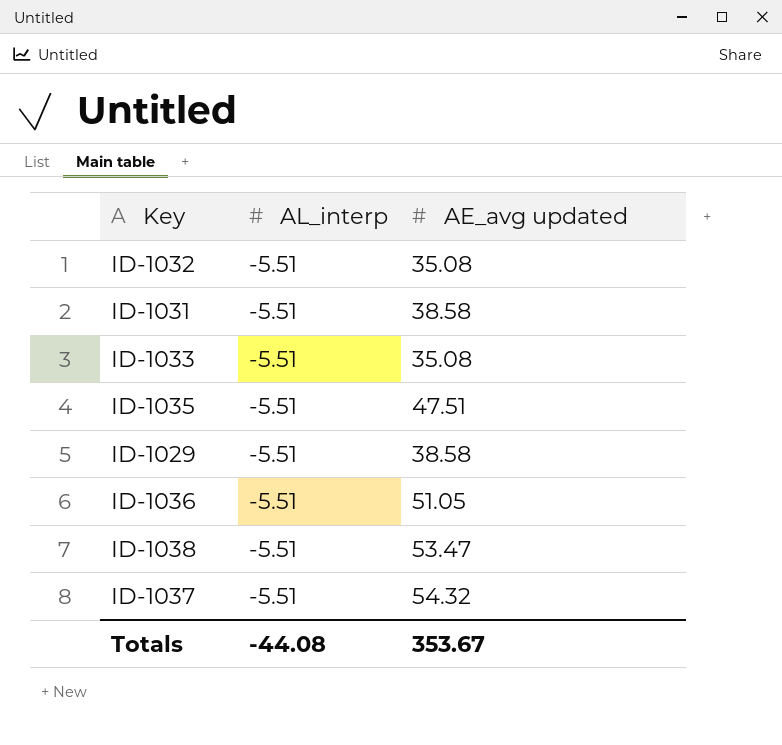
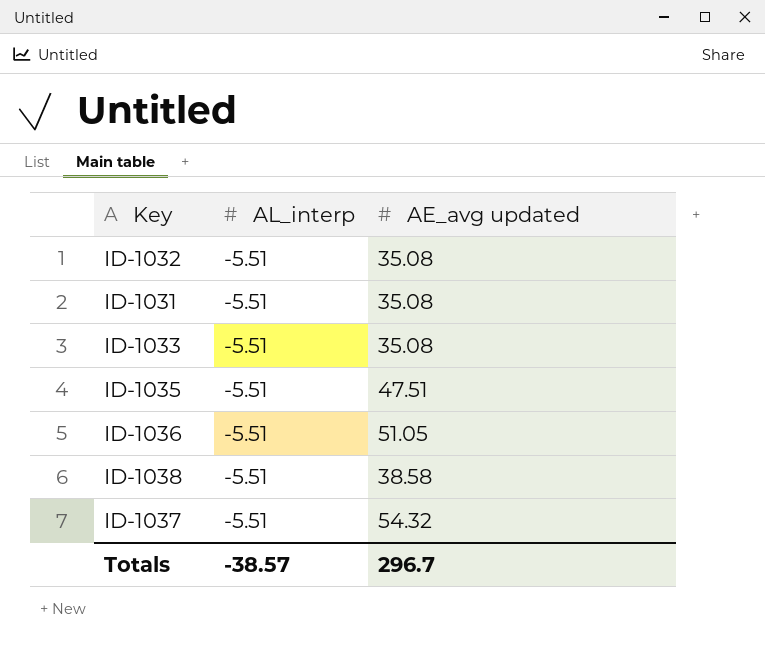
row ID-1029: -5.51 | 38.58 -> none
ID-1031 | AE_avg updated: 38.58 -> 35.08
ID-1038 | AE_avg updated: 53.47 -> 38.58
Totals | AL_interp: -44.08 -> -38.57
Totals | AE_avg updated: 353.67 -> 296.7

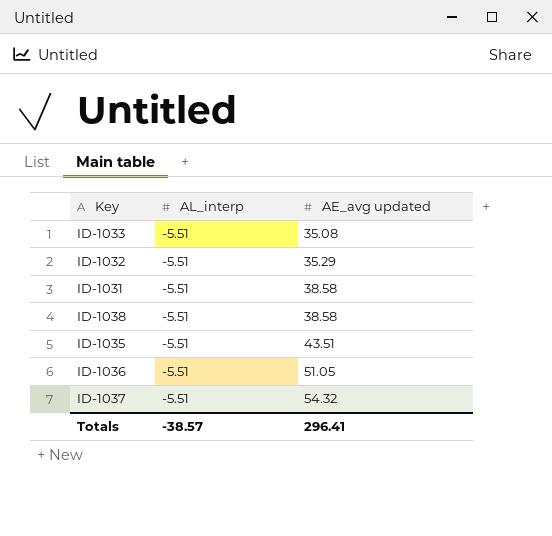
row order: none -> AE_avg updated ascending
ID-1032 | AE_avg updated: 35.08 -> 35.29
ID-1031 | AE_avg updated: 35.08 -> 38.58
ID-1035 | AE_avg updated: 47.51 -> 43.51
Totals | AE_avg updated: 296.7 -> 296.41

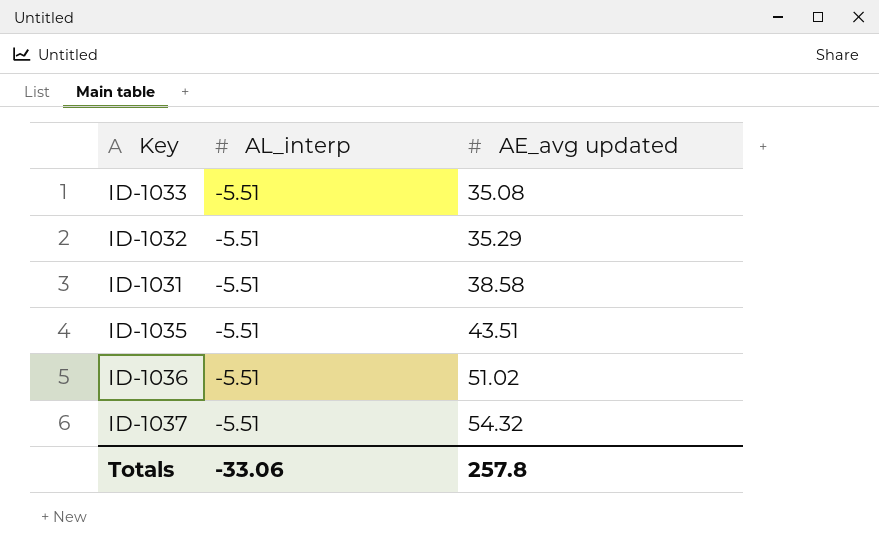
row ID-1038: -5.51 | 38.58 -> none
ID-1036 | AE_avg updated: 51.05 -> 51.02
Totals | AL_interp: -38.57 -> -33.06
Totals | AE_avg updated: 296.41 -> 257.8

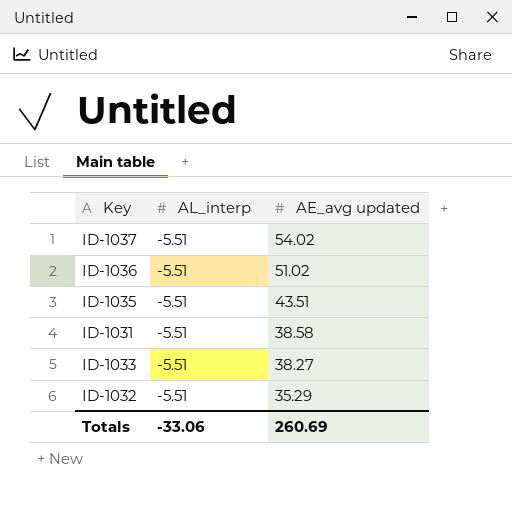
row order: AE_avg updated ascending -> AE_avg updated descending
ID-1037 | AE_avg updated: 54.32 -> 54.02
ID-1033 | AE_avg updated: 35.08 -> 38.27
Totals | AE_avg updated: 257.8 -> 260.69

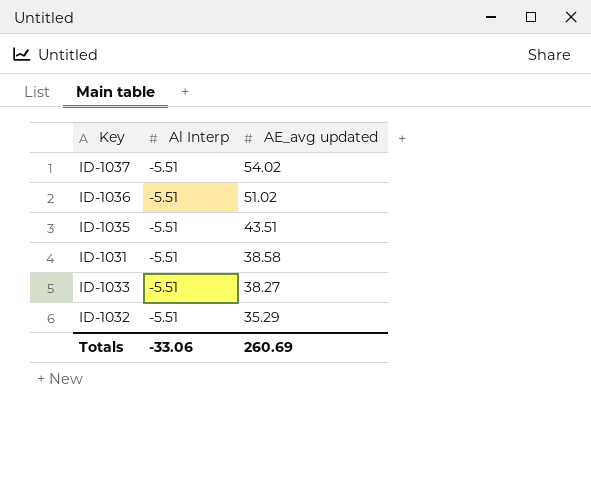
column name: AL_interp -> Al Interp

